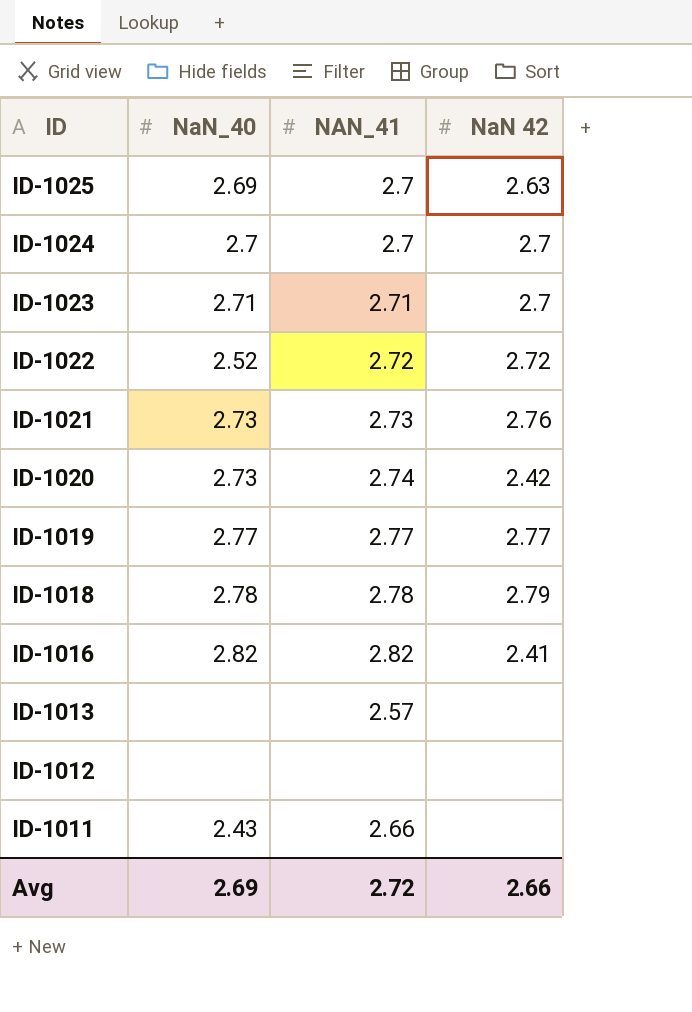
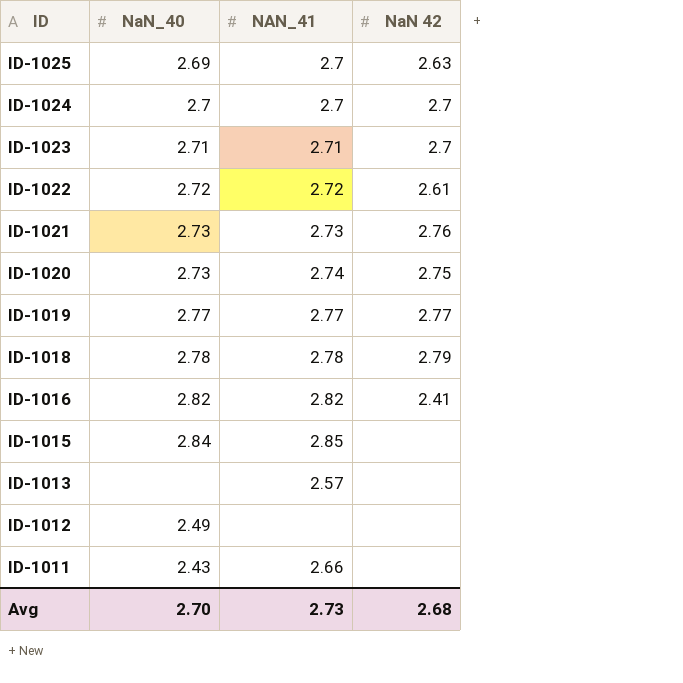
ID-1022 | NaN_40: 2.52 -> 2.72
ID-1022 | NaN 42: 2.72 -> 2.61
ID-1020 | NaN 42: 2.42 -> 2.75
row ID-1015: none -> 2.84 | 2.85 | none
ID-1012 | NaN_40: none -> 2.49
Avg | NaN_40: 2.69 -> 2.70
Avg | NAN_41: 2.72 -> 2.73
Avg | NaN 42: 2.66 -> 2.68

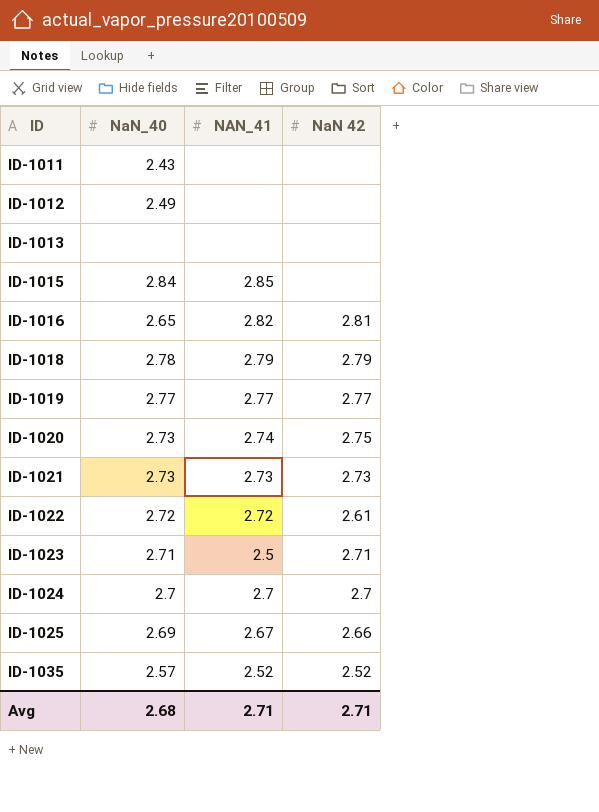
row order: ID descending -> ID ascending
ID-1011 | NAN_41: 2.66 -> none
ID-1013 | NAN_41: 2.57 -> none
ID-1016 | NaN_40: 2.82 -> 2.65
ID-1016 | NaN 42: 2.41 -> 2.81
ID-1018 | NAN_41: 2.78 -> 2.79
ID-1021 | NaN 42: 2.76 -> 2.73
ID-1023 | NAN_41: 2.71 -> 2.5
ID-1023 | NaN 42: 2.7 -> 2.71
ID-1025 | NAN_41: 2.7 -> 2.67
ID-1025 | NaN 42: 2.63 -> 2.66
row ID-1035: none -> 2.57 | 2.52 | 2.52
Avg | NaN_40: 2.70 -> 2.68
Avg | NAN_41: 2.73 -> 2.71
Avg | NaN 42: 2.68 -> 2.71

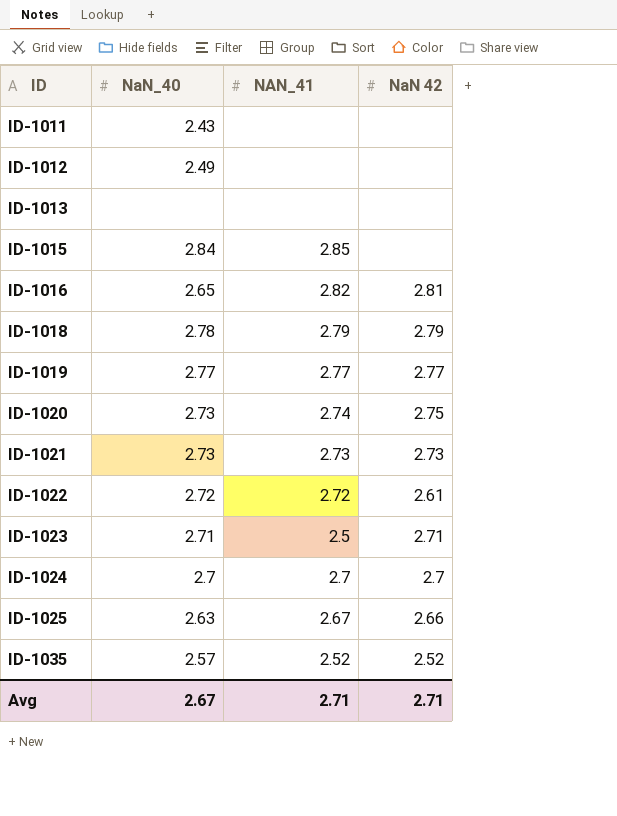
ID-1025 | NaN_40: 2.69 -> 2.63
Avg | NaN_40: 2.68 -> 2.67

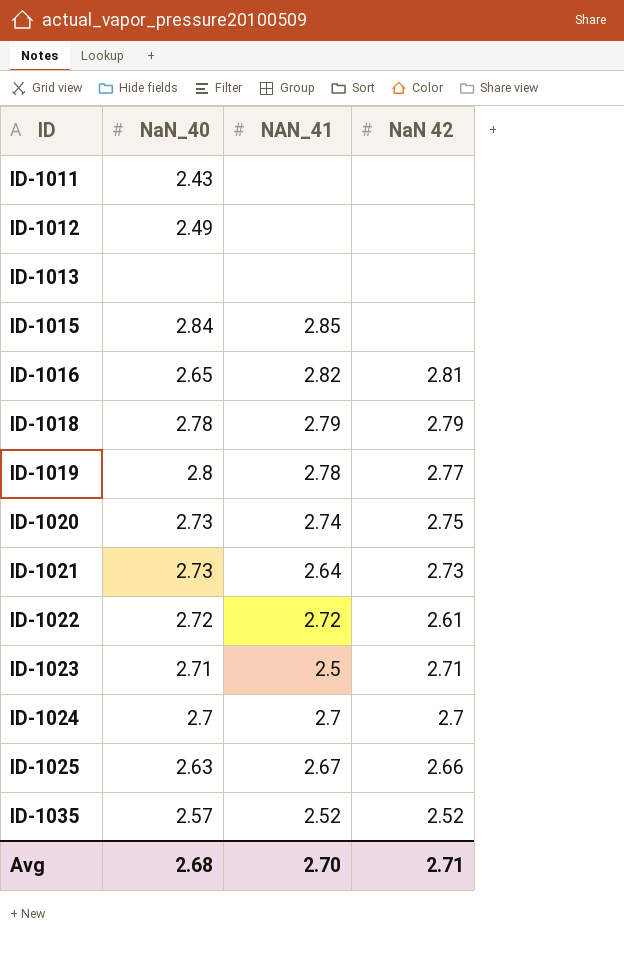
ID-1019 | NaN_40: 2.77 -> 2.8
ID-1019 | NAN_41: 2.77 -> 2.78
ID-1021 | NAN_41: 2.73 -> 2.64
Avg | NaN_40: 2.67 -> 2.68
Avg | NAN_41: 2.71 -> 2.70

